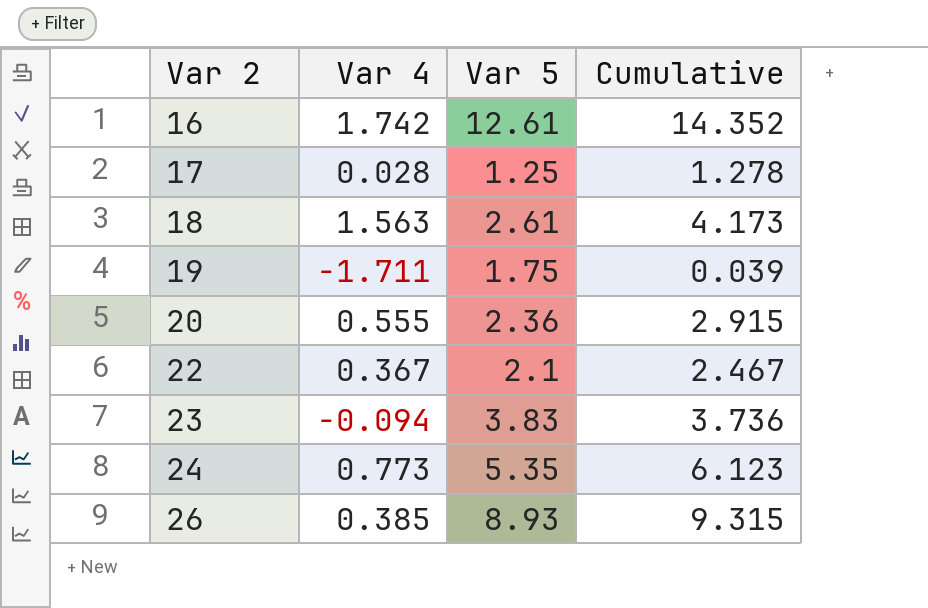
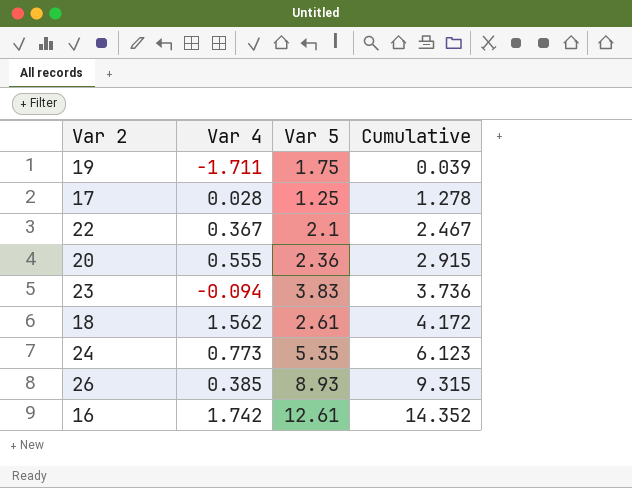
row order: Var 2 ascending -> Cumulative ascending
18 | Var 4: 1.563 -> 1.562
18 | Cumulative: 4.173 -> 4.172

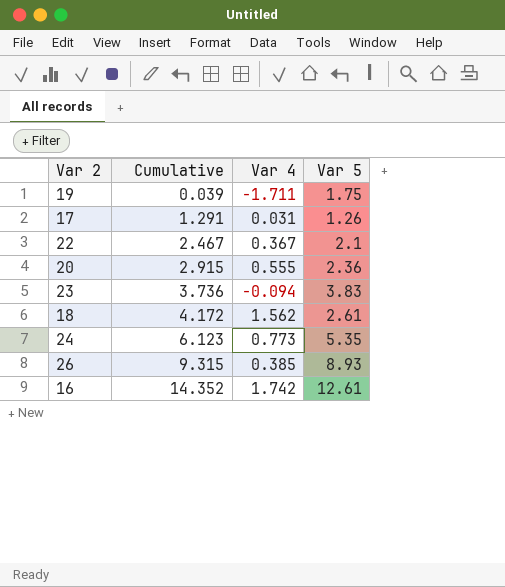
column Cumulative | position: 4 -> 2
17 | Cumulative: 1.278 -> 1.291
17 | Var 4: 0.028 -> 0.031
17 | Var 5: 1.25 -> 1.26

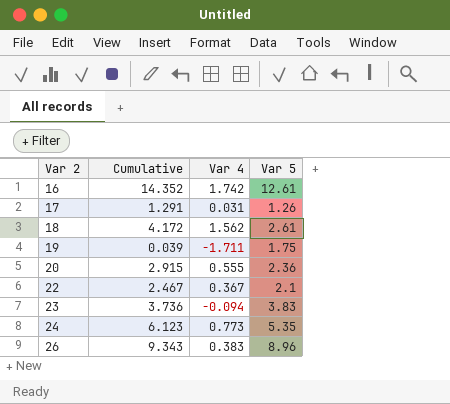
row order: Cumulative ascending -> Var 2 ascending
26 | Cumulative: 9.315 -> 9.343
26 | Var 4: 0.385 -> 0.383
26 | Var 5: 8.93 -> 8.96

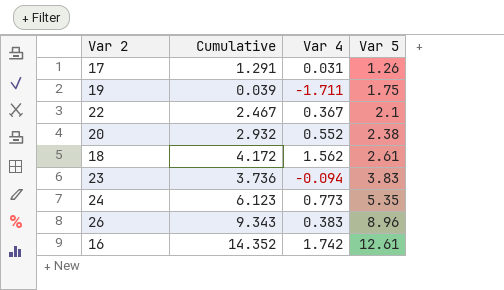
row order: Var 2 ascending -> Var 5 ascending
20 | Cumulative: 2.915 -> 2.932
20 | Var 4: 0.555 -> 0.552
20 | Var 5: 2.36 -> 2.38

